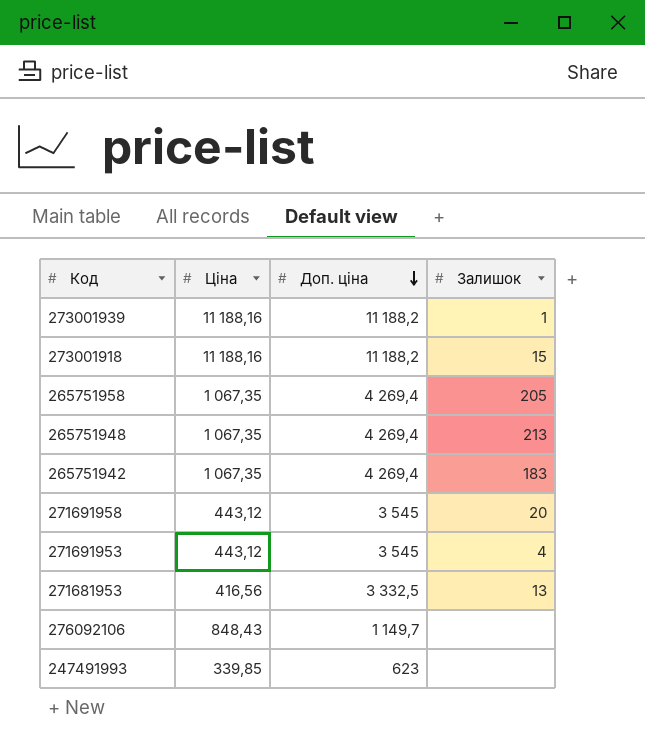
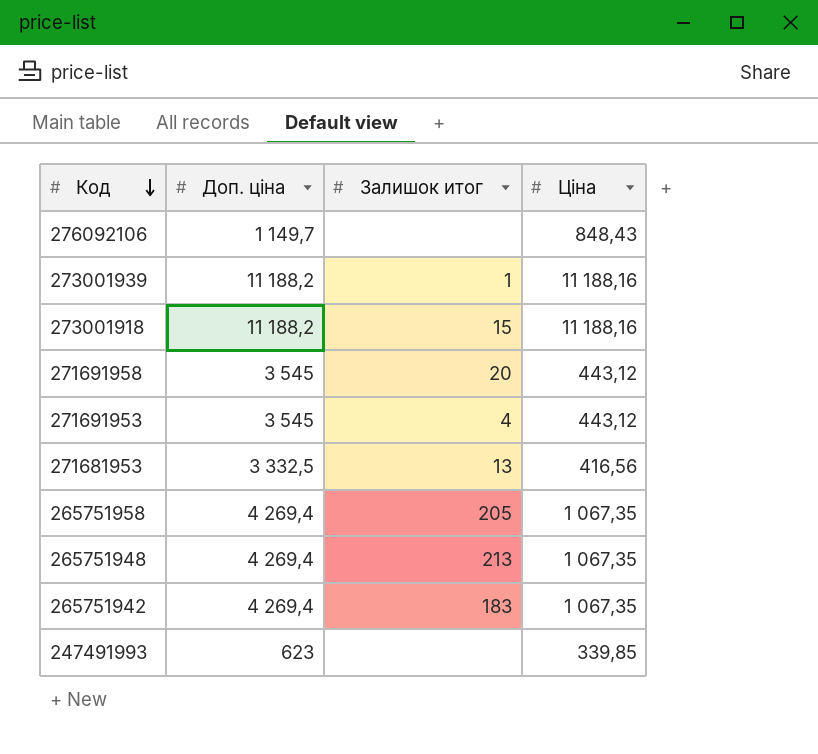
row order: Доп. ціна descending -> Код descending
column name: Залишок -> Залишок итог
column Ціна | position: 2 -> 4

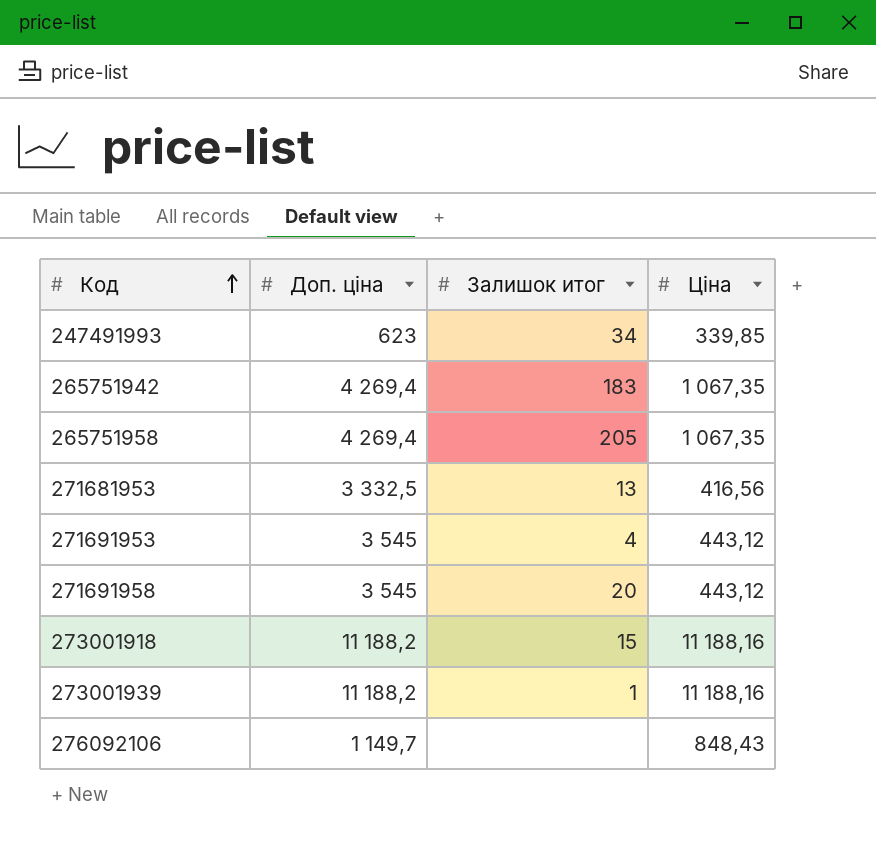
row order: Код descending -> Код ascending
row 265751948: 4 269,4 | 213 | 1 067,35 -> none
247491993 | Залишок итог: none -> 34

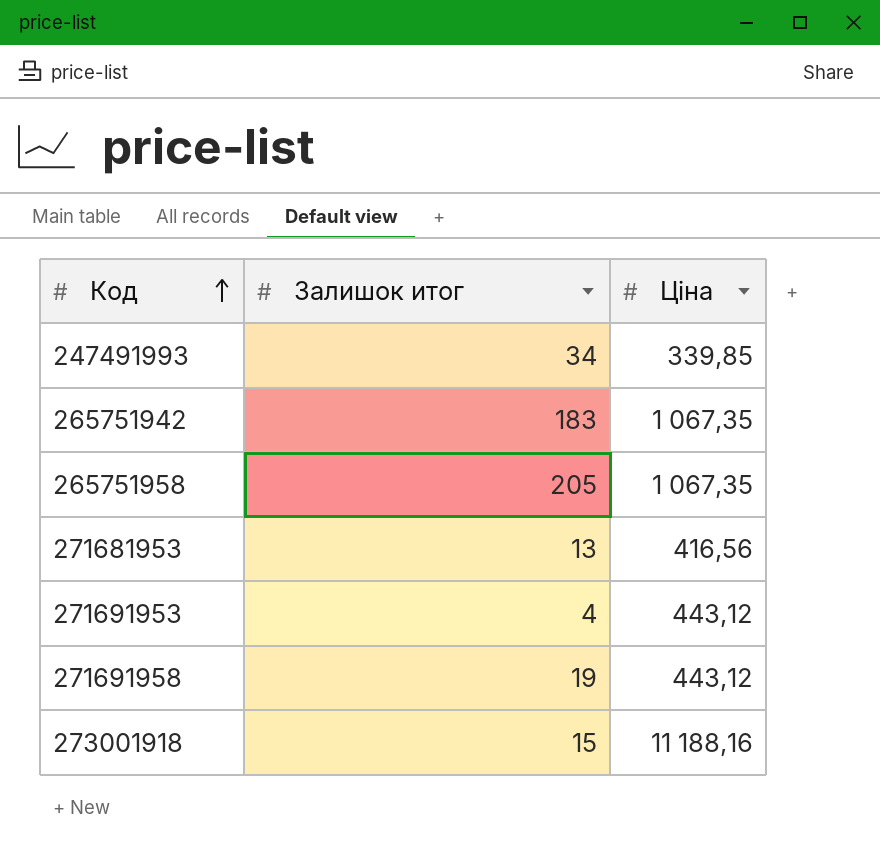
column Доп. ціна | position: 2 -> none
row 273001939: 11 188,2 | 1 | 11 188,16 -> none
row 276092106: 1 149,7 | none | 848,43 -> none
271691958 | Залишок итог: 20 -> 19

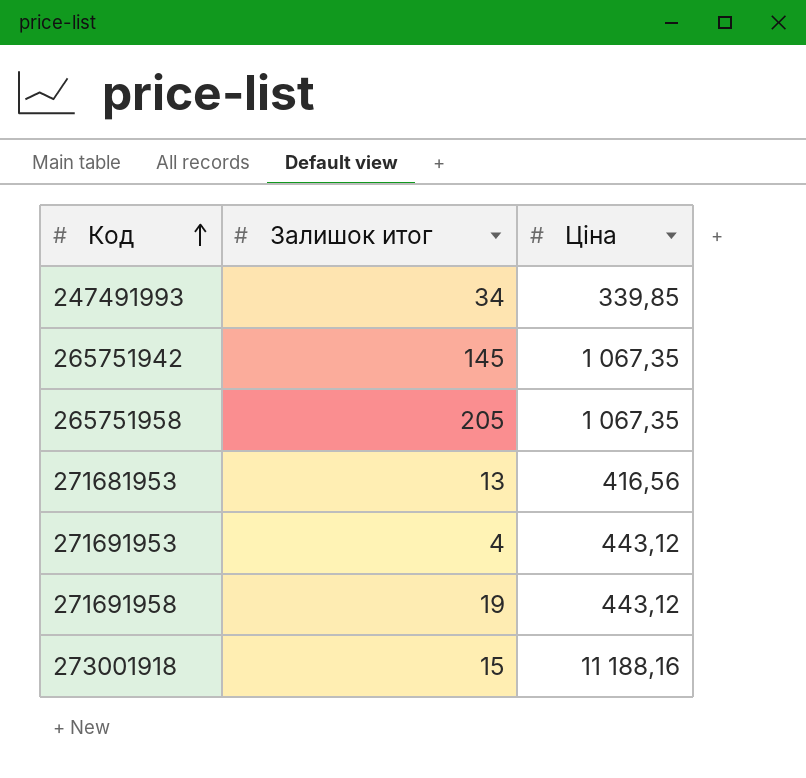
265751942 | Залишок итог: 183 -> 145

